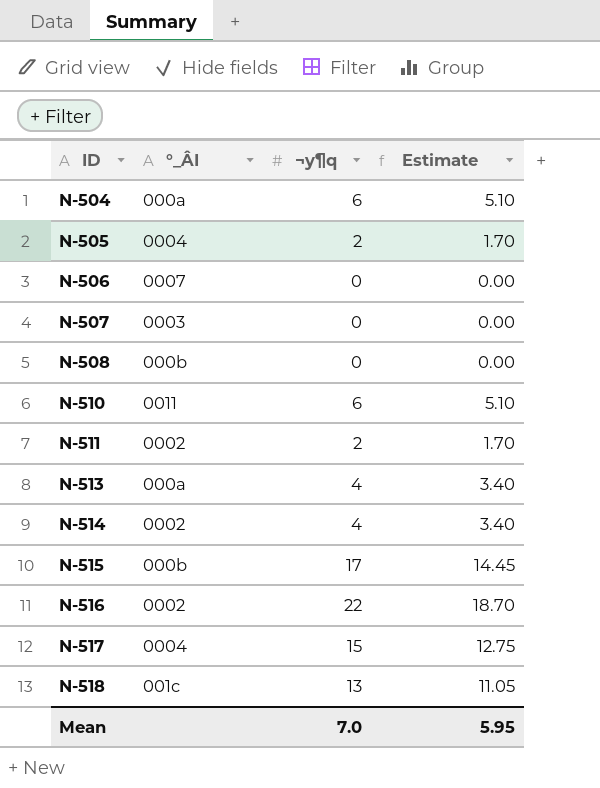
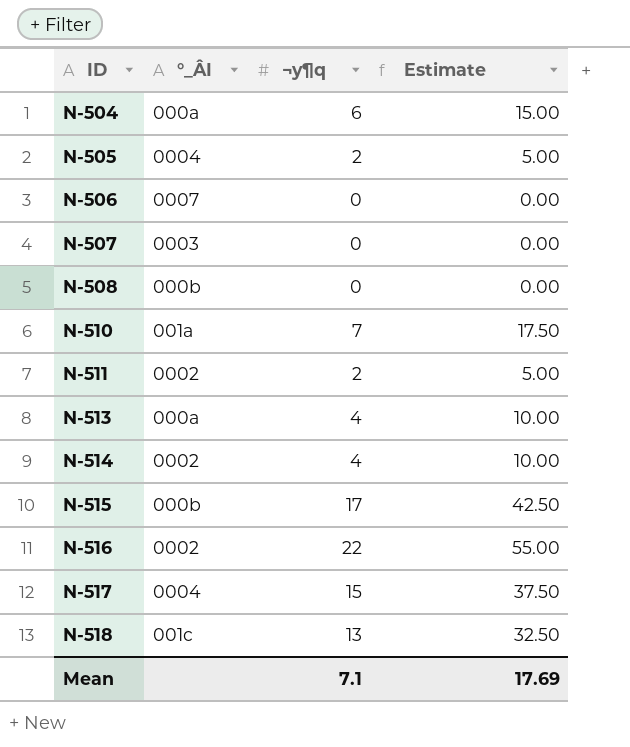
column Estimate | formula: [¬y¶q] * 0.85 -> [¬y¶q] * 2.5
N-510 | °_ÂI: 0011 -> 001a
N-510 | ¬y¶q: 6 -> 7
Mean | ¬y¶q: 7.0 -> 7.1
Mean | Estimate: 5.95 -> 17.69

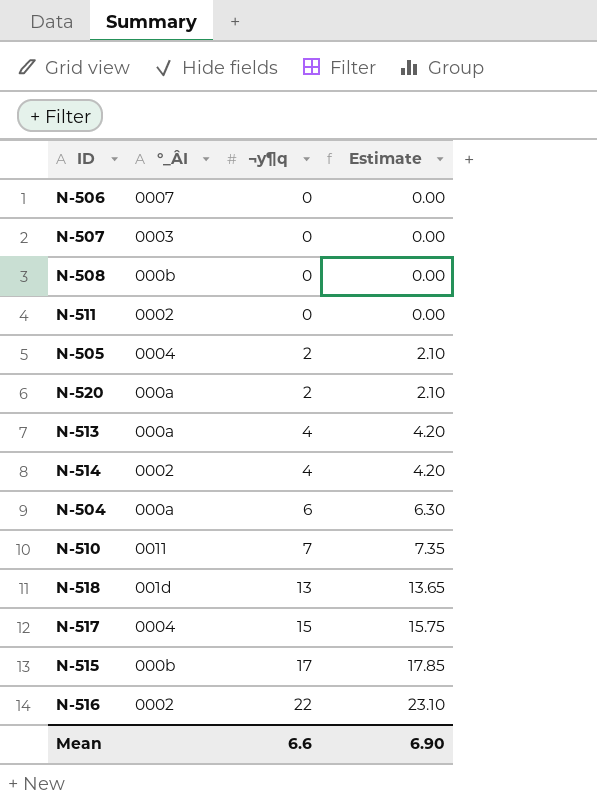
row order: ID ascending -> ¬y¶q ascending
column Estimate | formula: [¬y¶q] * 2.5 -> [¬y¶q] * 1.05
N-511 | ¬y¶q: 2 -> 0
row N-520: none -> 000a | 2 | 2.10
N-510 | °_ÂI: 001a -> 0011
N-518 | °_ÂI: 001c -> 001d
Mean | ¬y¶q: 7.1 -> 6.6
Mean | Estimate: 17.69 -> 6.90

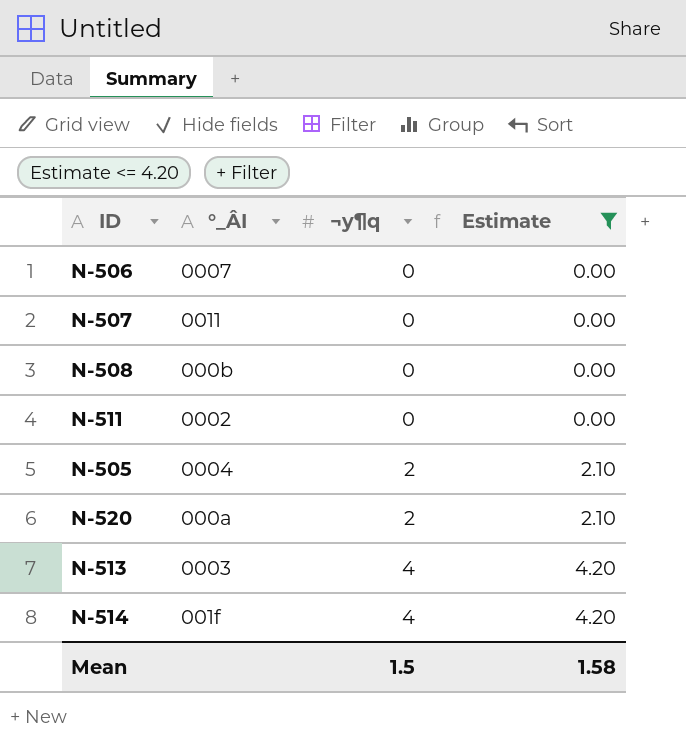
filter: none -> Estimate <= 4.20
N-507 | °_ÂI: 0003 -> 0011
N-513 | °_ÂI: 000a -> 0003
N-514 | °_ÂI: 0002 -> 001f
Mean | ¬y¶q: 6.6 -> 1.5
Mean | Estimate: 6.90 -> 1.58

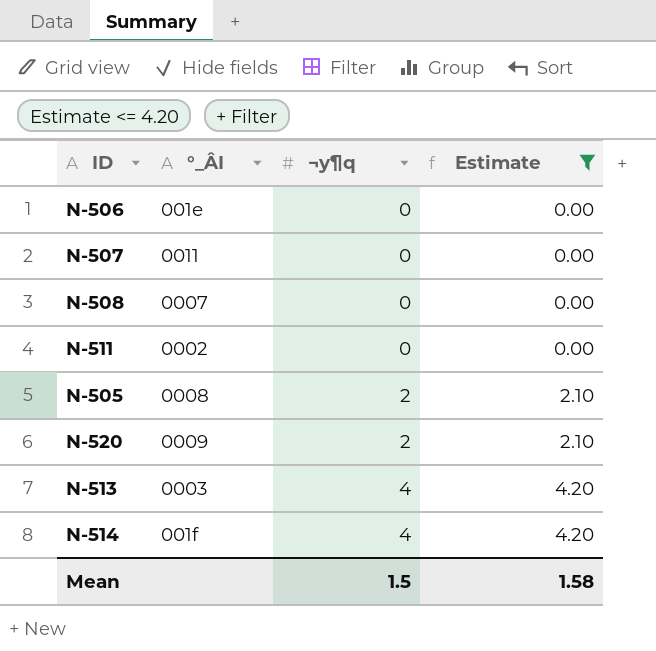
N-506 | °_ÂI: 0007 -> 001e
N-508 | °_ÂI: 000b -> 0007
N-505 | °_ÂI: 0004 -> 0008
N-520 | °_ÂI: 000a -> 0009

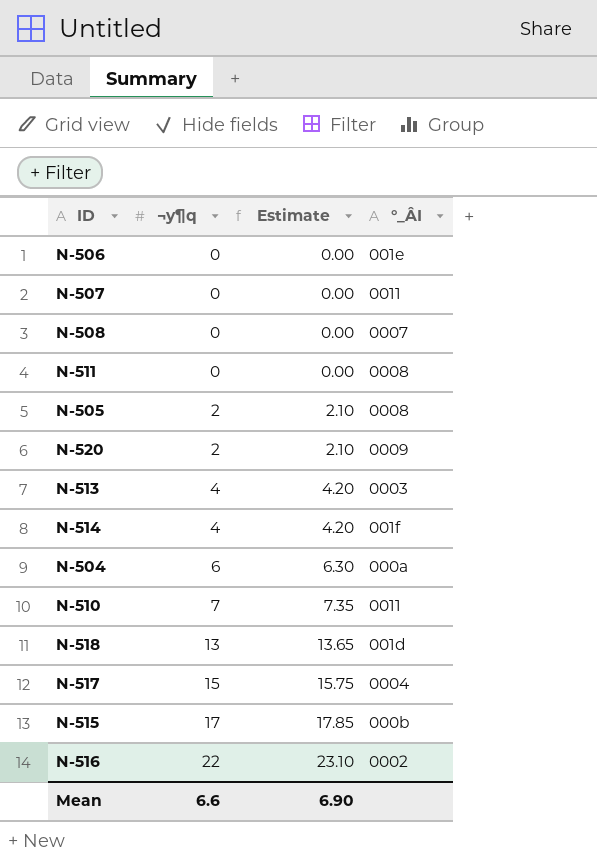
filter: Estimate <= 4.20 -> none
column °_ÂI | position: 2 -> 4
N-511 | °_ÂI: 0002 -> 0008
Mean | ¬y¶q: 1.5 -> 6.6
Mean | Estimate: 1.58 -> 6.90

